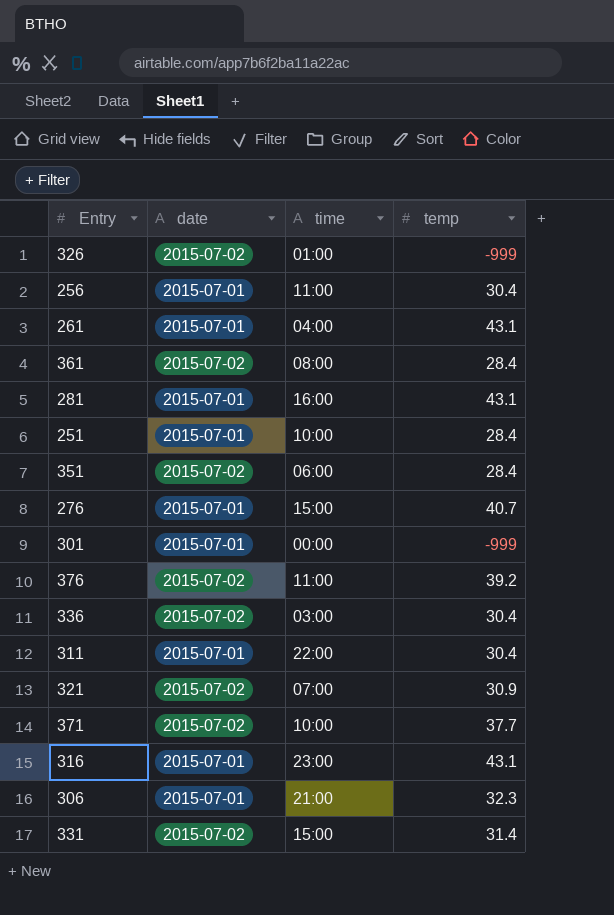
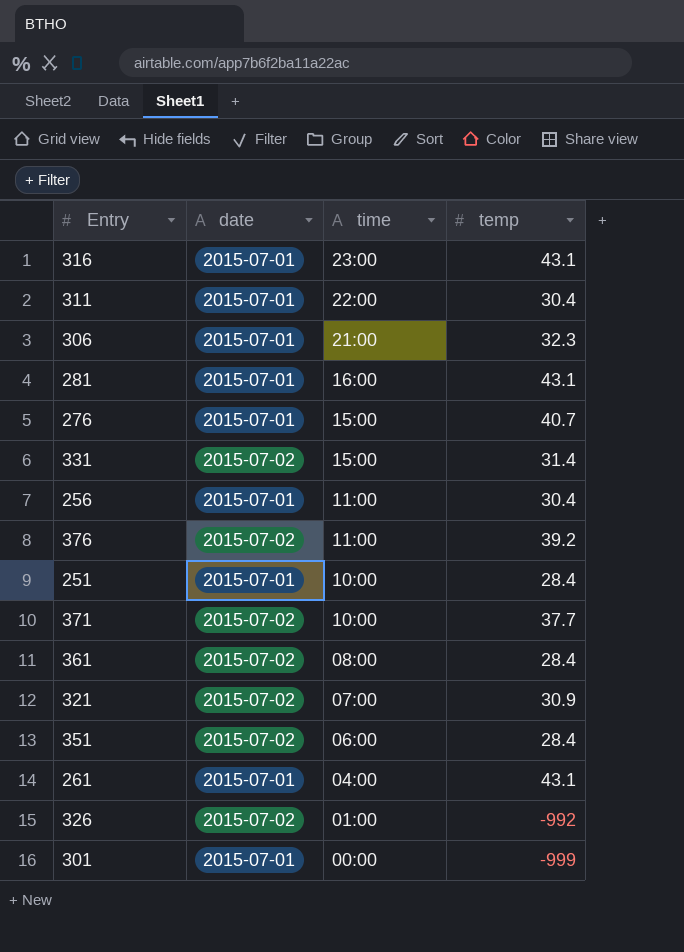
row order: none -> time descending
row 336: 2015-07-02 | 03:00 | 30.4 -> none
326 | temp: -999 -> -992

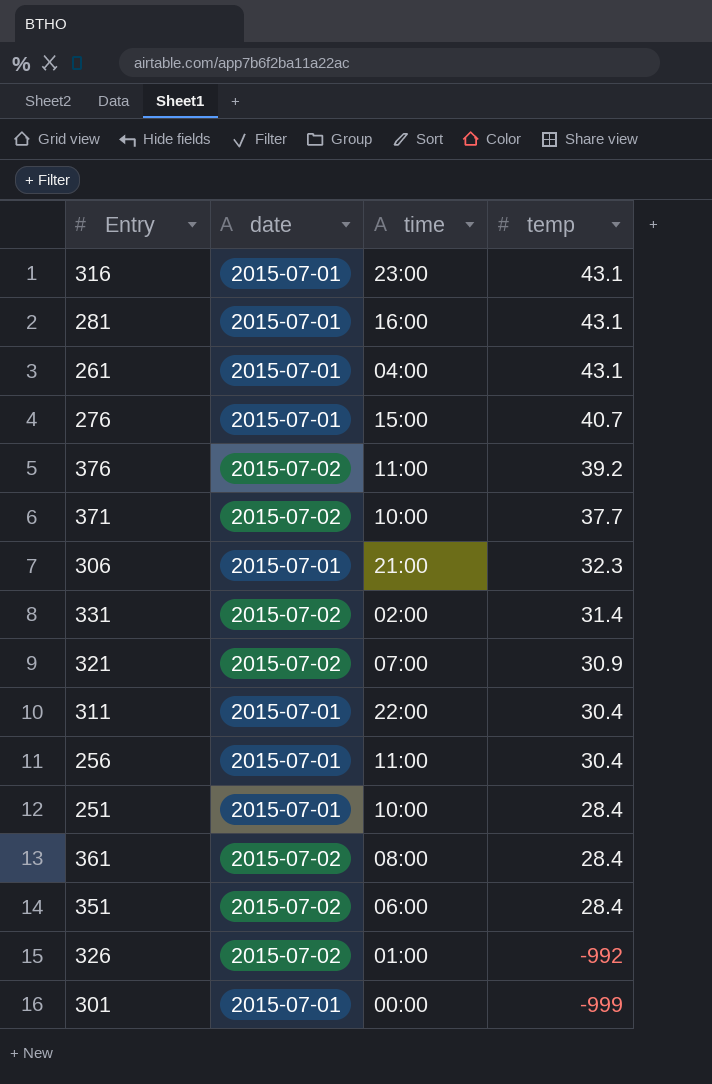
row order: time descending -> temp descending
331 | time: 15:00 -> 02:00

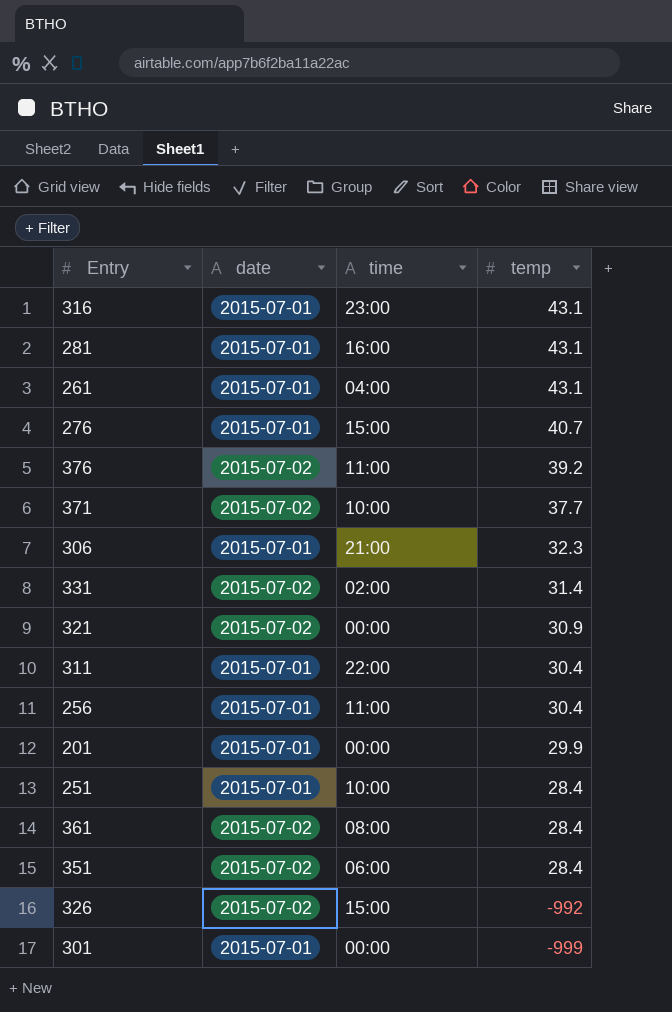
321 | time: 07:00 -> 00:00
row 201: none -> 2015-07-01 | 00:00 | 29.9
326 | time: 01:00 -> 15:00

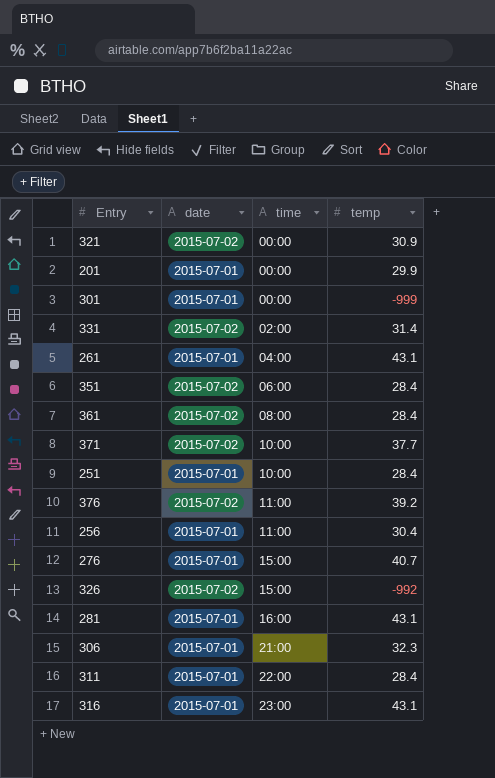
row order: temp descending -> time ascending
311 | temp: 30.4 -> 28.4

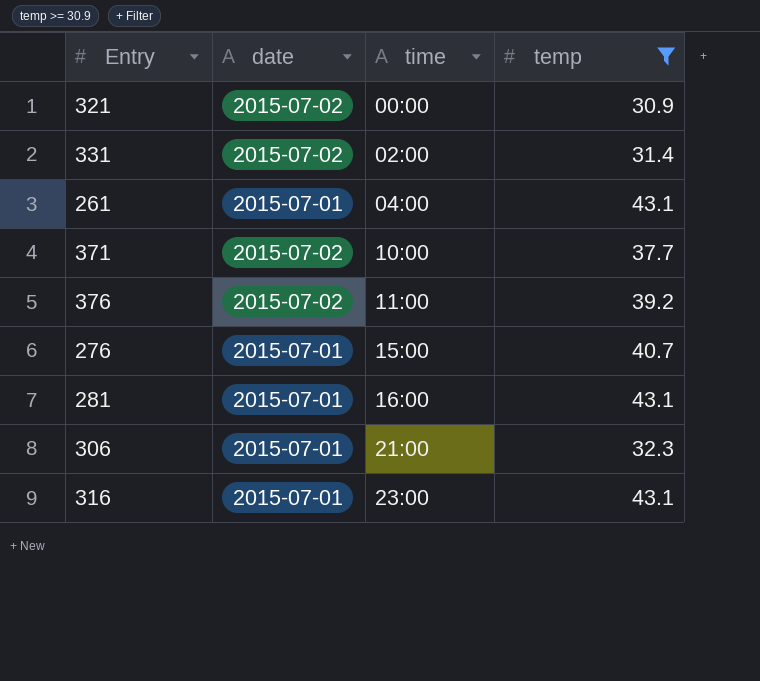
filter: none -> temp >= 30.9

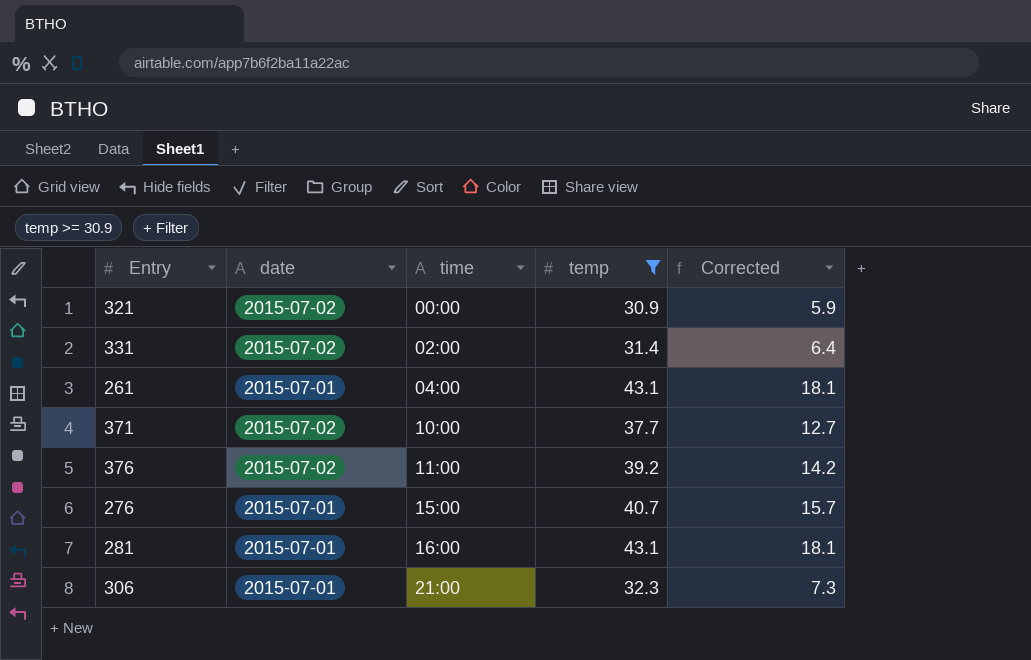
column Corrected | formula: none -> [temp] - 25
row 316: 2015-07-01 | 23:00 | 43.1 -> none

